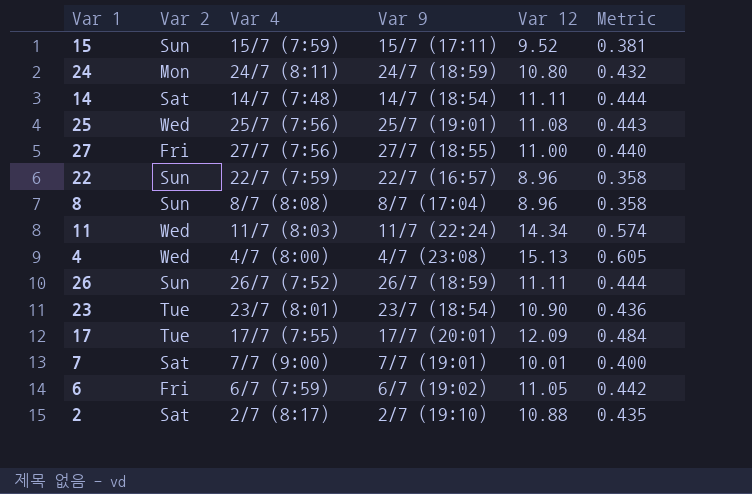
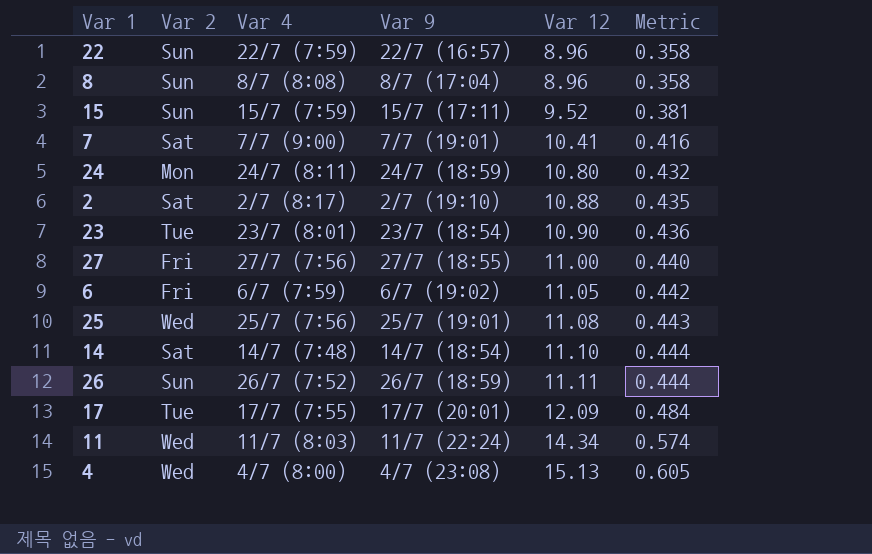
row order: none -> Var 12 ascending
7 | Var 12: 10.01 -> 10.41
7 | Metric: 0.400 -> 0.416
14 | Var 12: 11.11 -> 11.10

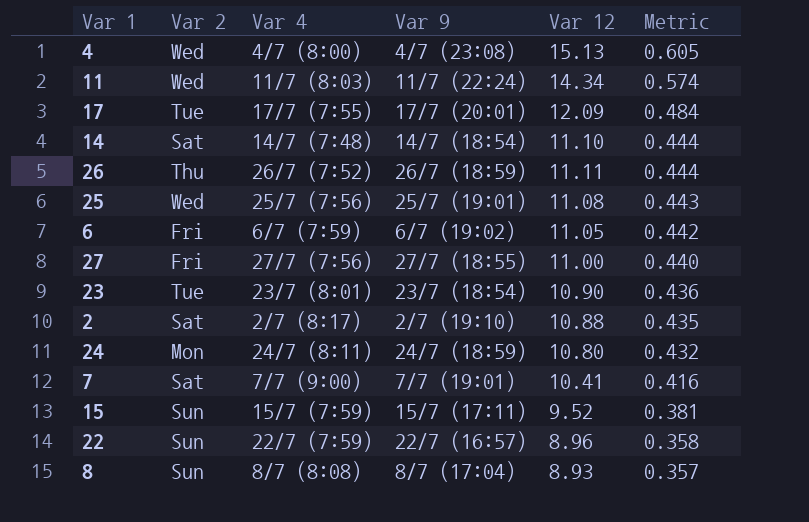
row order: Var 12 ascending -> Metric descending
26 | Var 2: Sun -> Thu
8 | Var 12: 8.96 -> 8.93
8 | Metric: 0.358 -> 0.357

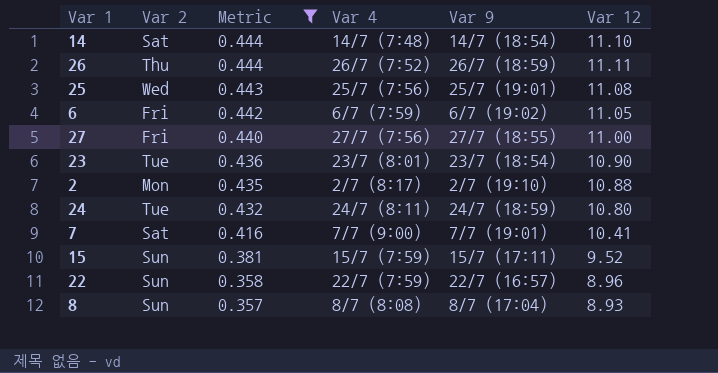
filter: none -> Metric <= 0.444
column Metric | position: 6 -> 3
2 | Var 2: Sat -> Mon
24 | Var 2: Mon -> Tue

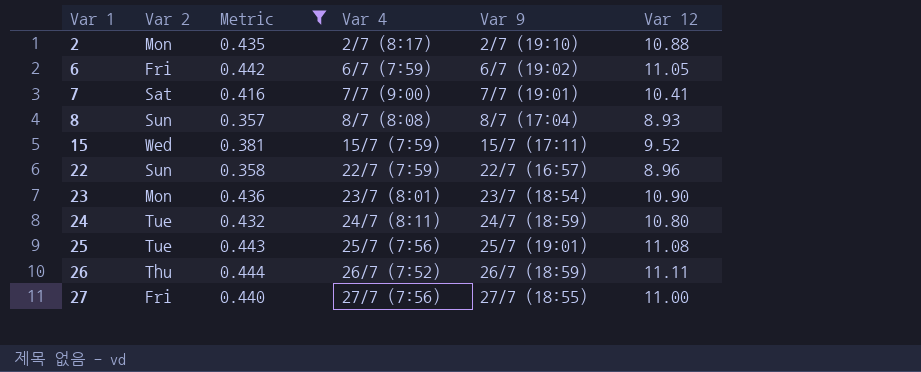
row order: Metric descending -> Var 1 ascending
row 14: Sat | 0.444 | 14/7 (7:48) | 14/7 (18:54) | 11.10 -> none
15 | Var 2: Sun -> Wed
23 | Var 2: Tue -> Mon
25 | Var 2: Wed -> Tue

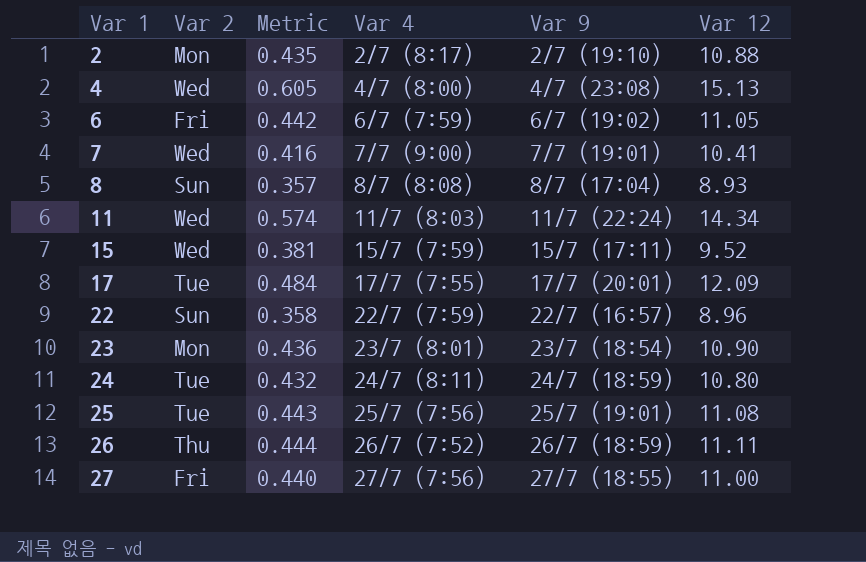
filter: Metric <= 0.444 -> none
7 | Var 2: Sat -> Wed

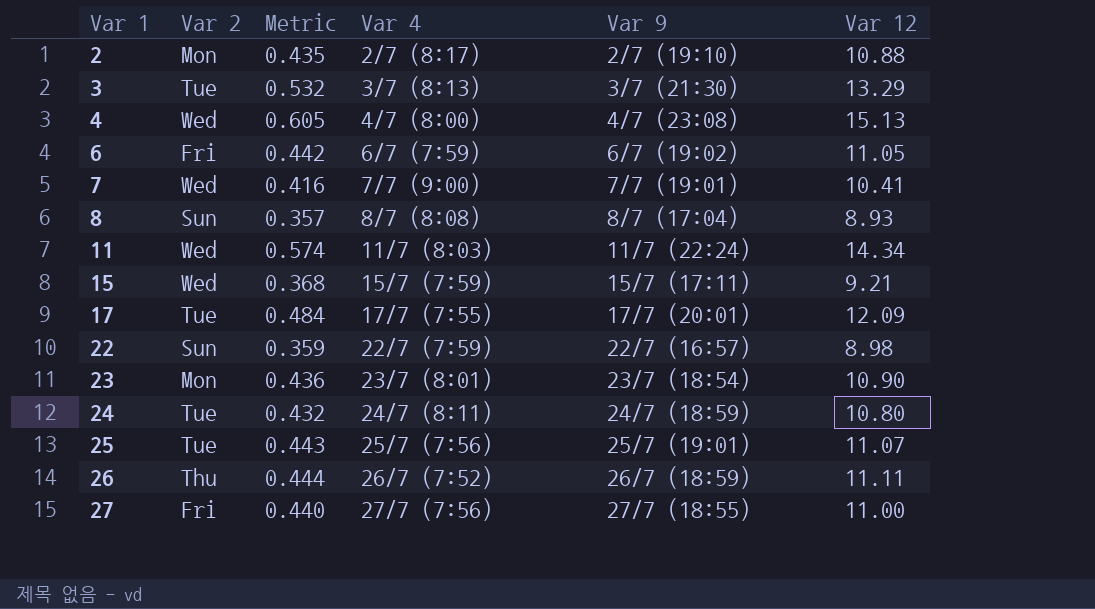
row 3: none -> Tue | 0.532 | 3/7 (8:13) | 3/7 (21:30) | 13.29
15 | Metric: 0.381 -> 0.368
15 | Var 12: 9.52 -> 9.21
22 | Metric: 0.358 -> 0.359
22 | Var 12: 8.96 -> 8.98
25 | Var 12: 11.08 -> 11.07

